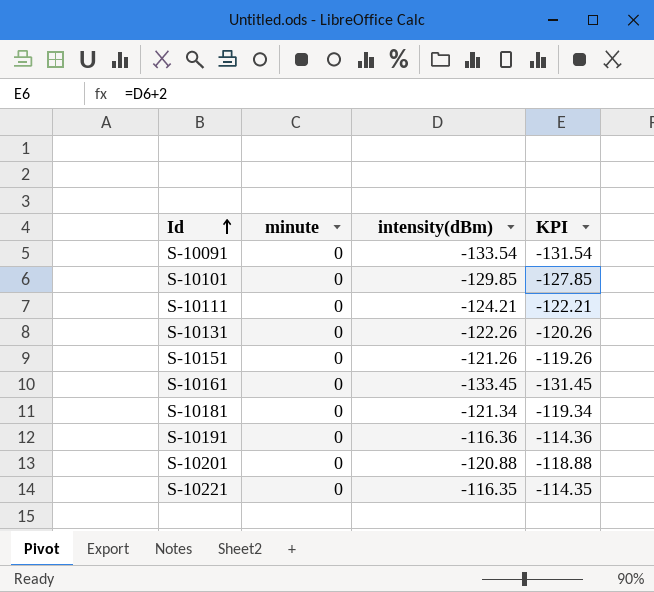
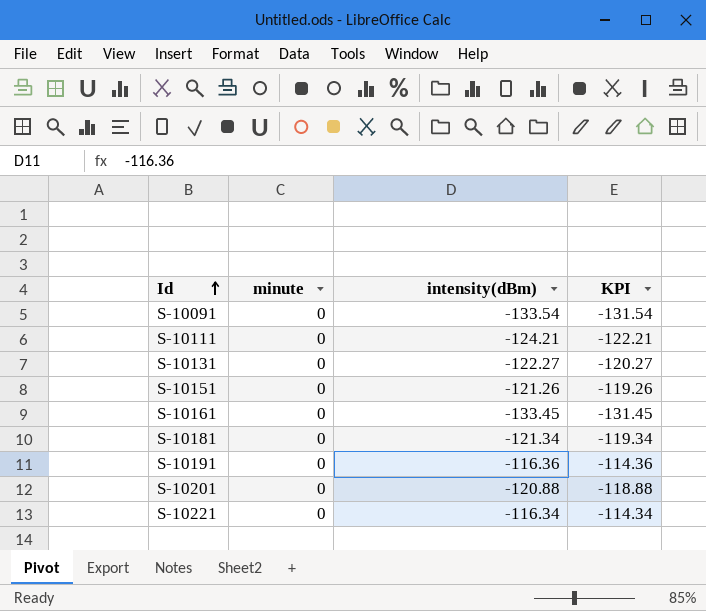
row S-10101: 0 | -129.85 | -127.85 -> none
S-10131 | intensity(dBm): -122.26 -> -122.27
S-10131 | KPI: -120.26 -> -120.27
S-10221 | intensity(dBm): -116.35 -> -116.34
S-10221 | KPI: -114.35 -> -114.34

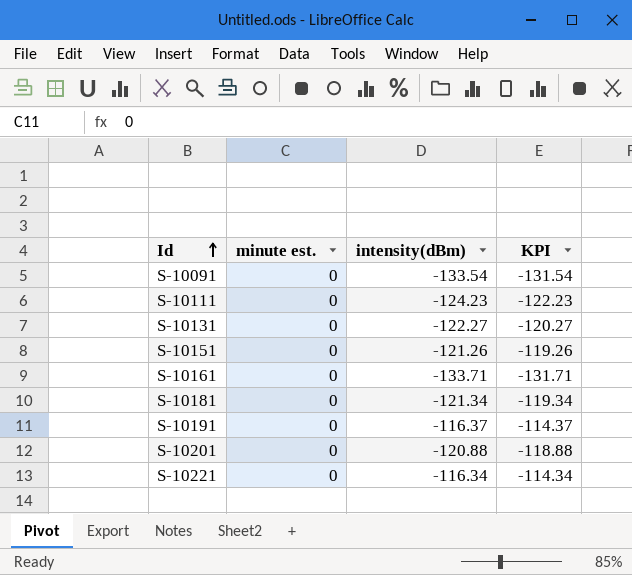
column name: minute -> minute est.
S-10111 | intensity(dBm): -124.21 -> -124.23
S-10111 | KPI: -122.21 -> -122.23
S-10161 | intensity(dBm): -133.45 -> -133.71
S-10161 | KPI: -131.45 -> -131.71
S-10191 | intensity(dBm): -116.36 -> -116.37
S-10191 | KPI: -114.36 -> -114.37

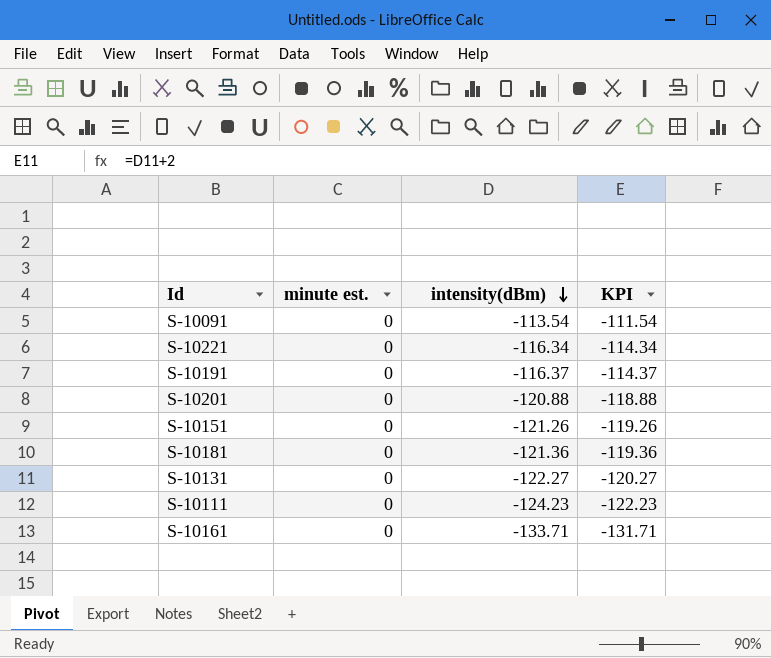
row order: Id ascending -> intensity(dBm) descending
S-10091 | intensity(dBm): -133.54 -> -113.54
S-10091 | KPI: -131.54 -> -111.54
S-10181 | intensity(dBm): -121.34 -> -121.36
S-10181 | KPI: -119.34 -> -119.36

